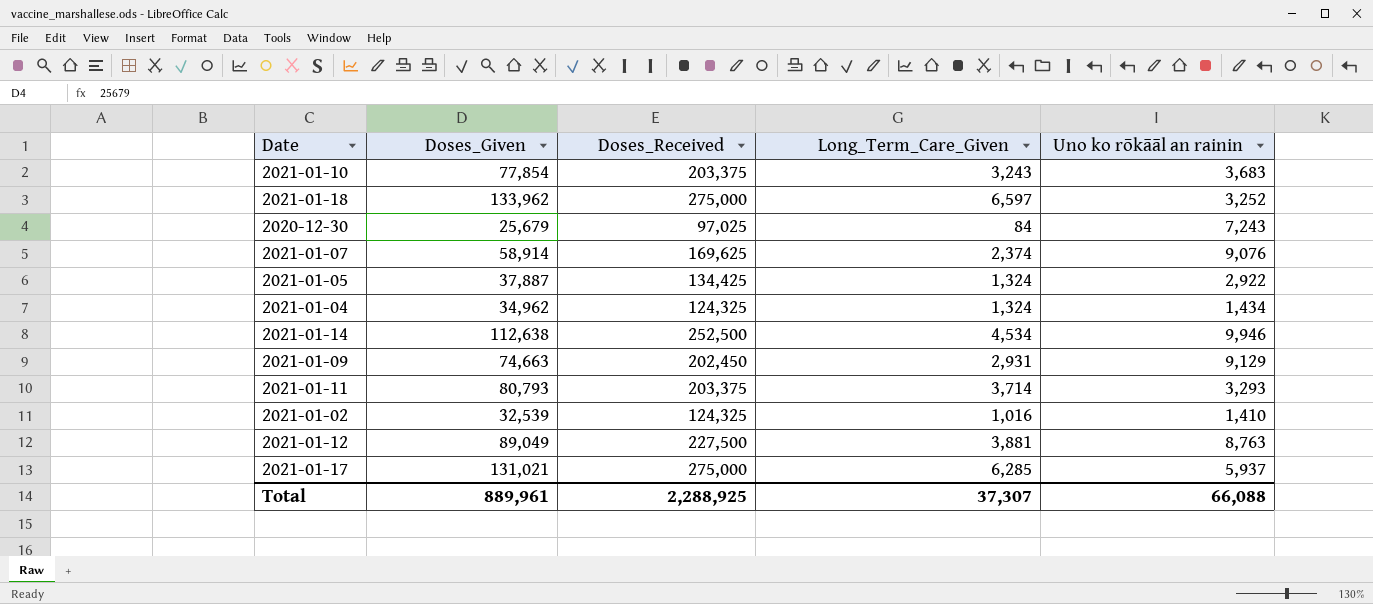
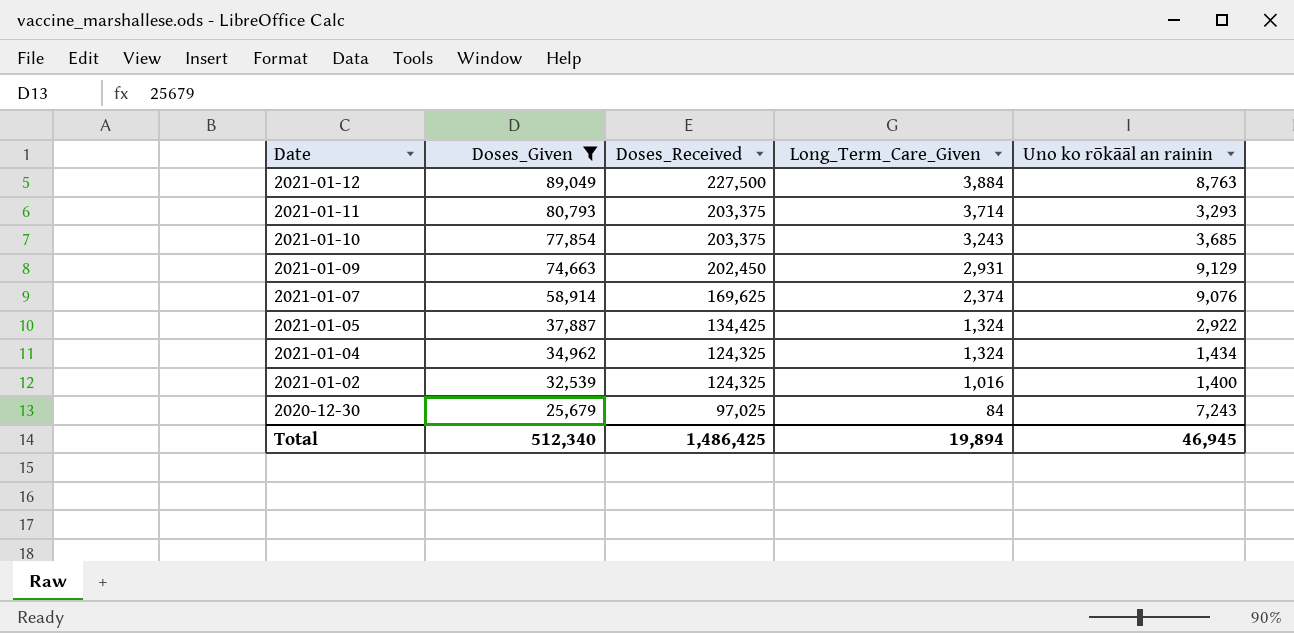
filter: none -> Doses_Given <= 89,049
row order: none -> Date descending
2021-01-12 | Long_Term_Care_Given: 3,881 -> 3,884
2021-01-10 | Uno ko rōkāāl an rainin: 3,683 -> 3,685
2021-01-02 | Uno ko rōkāāl an rainin: 1,410 -> 1,400
Total | Doses_Given: 889,961 -> 512,340
Total | Doses_Received: 2,288,925 -> 1,486,425
Total | Long_Term_Care_Given: 37,307 -> 19,894
Total | Uno ko rōkāāl an rainin: 66,088 -> 46,945

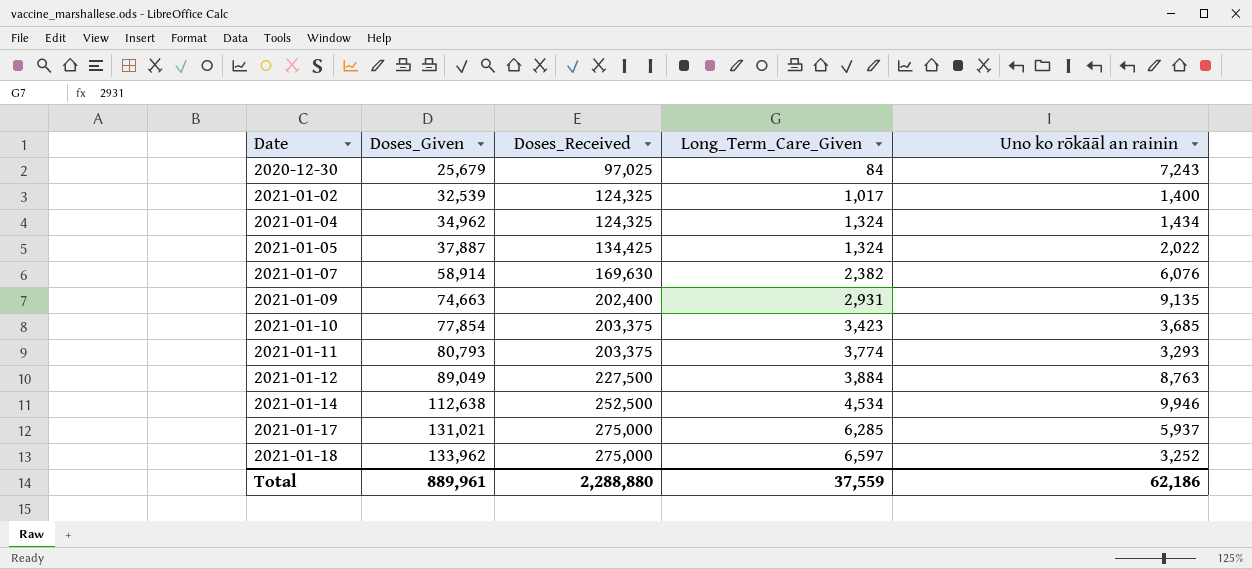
filter: Doses_Given <= 89,049 -> none
row order: Date descending -> Date ascending
2021-01-02 | Long_Term_Care_Given: 1,016 -> 1,017
2021-01-05 | Uno ko rōkāāl an rainin: 2,922 -> 2,022
2021-01-07 | Doses_Received: 169,625 -> 169,630
2021-01-07 | Long_Term_Care_Given: 2,374 -> 2,382
2021-01-07 | Uno ko rōkāāl an rainin: 9,076 -> 6,076
2021-01-09 | Doses_Received: 202,450 -> 202,400
2021-01-09 | Uno ko rōkāāl an rainin: 9,129 -> 9,135
2021-01-10 | Long_Term_Care_Given: 3,243 -> 3,423
2021-01-11 | Long_Term_Care_Given: 3,714 -> 3,774
Total | Doses_Given: 512,340 -> 889,961
Total | Doses_Received: 1,486,425 -> 2,288,880
Total | Long_Term_Care_Given: 19,894 -> 37,559
Total | Uno ko rōkāāl an rainin: 46,945 -> 62,186

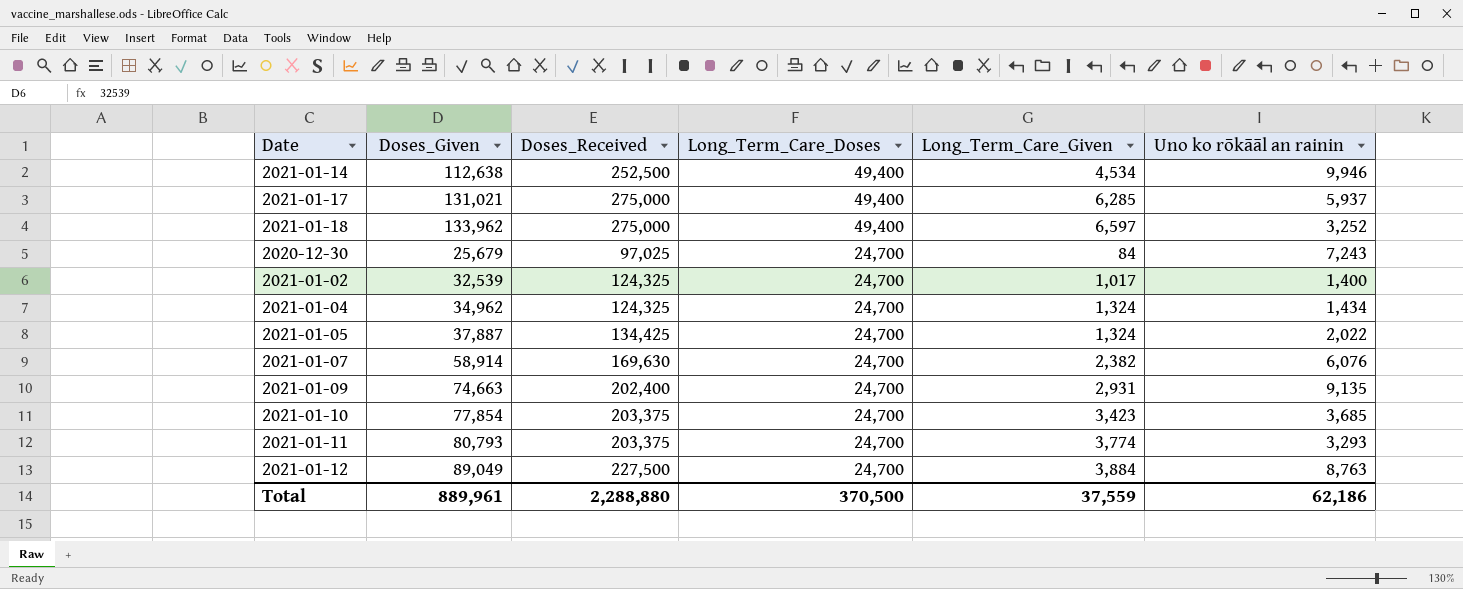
row order: Date ascending -> Long_Term_Care_Doses descending
column Long_Term_Care_Doses | position: none -> 4

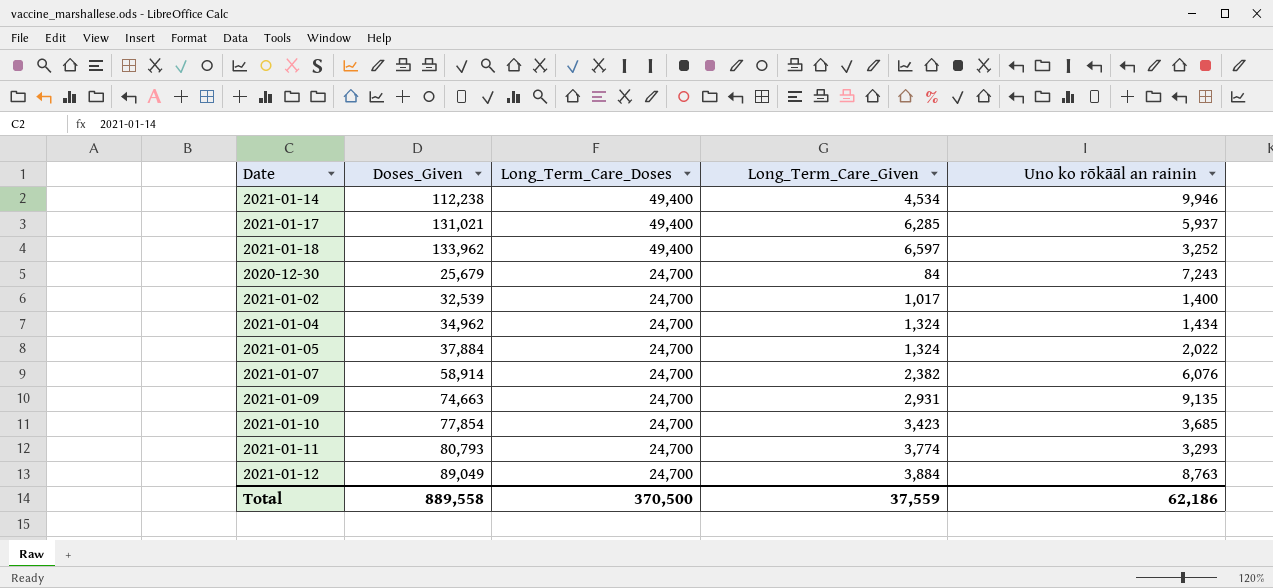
column Doses_Received | position: 3 -> none
2021-01-14 | Doses_Given: 112,638 -> 112,238
2021-01-05 | Doses_Given: 37,887 -> 37,884
Total | Doses_Given: 889,961 -> 889,558

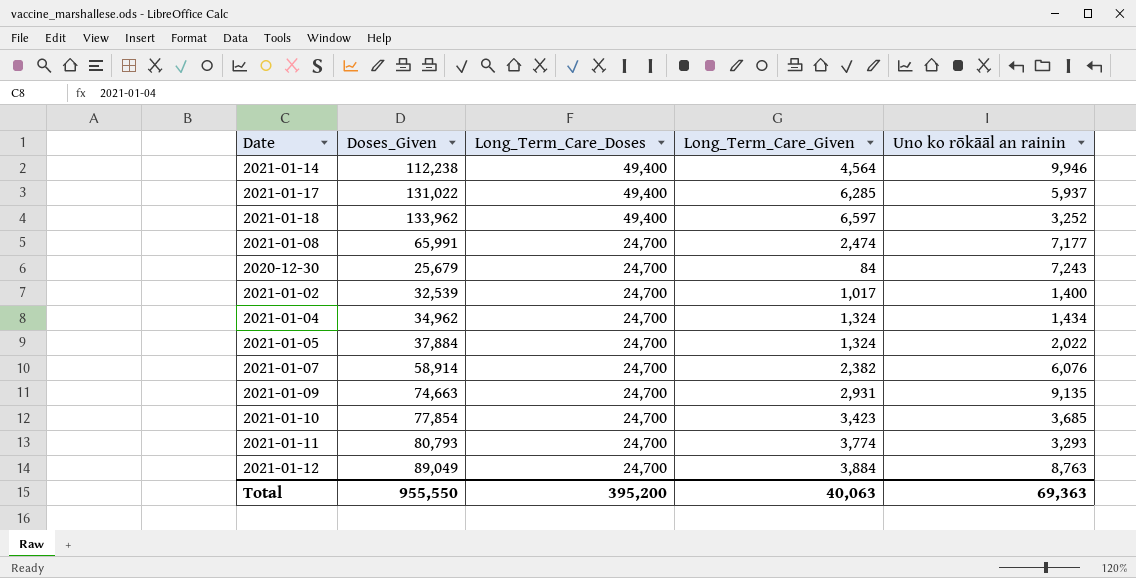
2021-01-14 | Long_Term_Care_Given: 4,534 -> 4,564
2021-01-17 | Doses_Given: 131,021 -> 131,022
row 2021-01-08: none -> 65,991 | 24,700 | 2,474 | 7,177
Total | Doses_Given: 889,558 -> 955,550
Total | Long_Term_Care_Doses: 370,500 -> 395,200
Total | Long_Term_Care_Given: 37,559 -> 40,063
Total | Uno ko rōkāāl an rainin: 62,186 -> 69,363

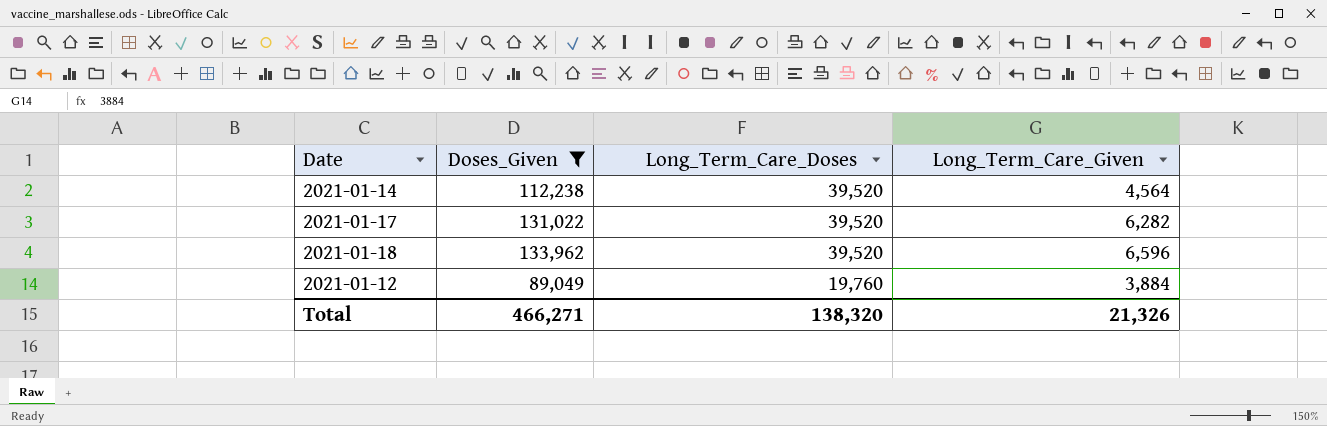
filter: none -> Doses_Given >= 89,049
column Uno ko rōkāāl an rainin | position: 5 -> none
2021-01-14 | Long_Term_Care_Doses: 49,400 -> 39,520
2021-01-17 | Long_Term_Care_Doses: 49,400 -> 39,520
2021-01-17 | Long_Term_Care_Given: 6,285 -> 6,282
2021-01-18 | Long_Term_Care_Doses: 49,400 -> 39,520
2021-01-18 | Long_Term_Care_Given: 6,597 -> 6,596
2021-01-12 | Long_Term_Care_Doses: 24,700 -> 19,760
Total | Doses_Given: 955,550 -> 466,271
Total | Long_Term_Care_Doses: 395,200 -> 138,320
Total | Long_Term_Care_Given: 40,063 -> 21,326

